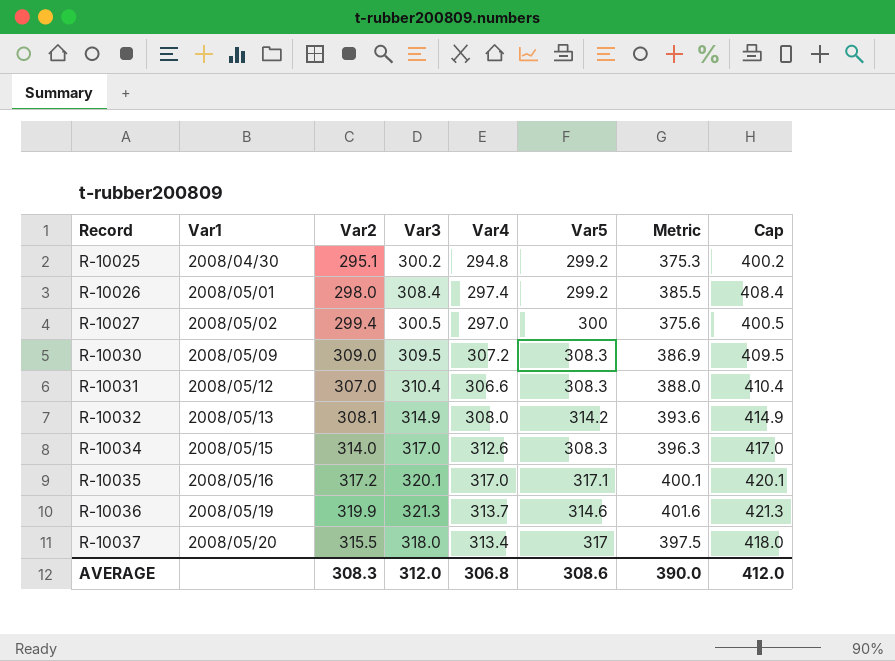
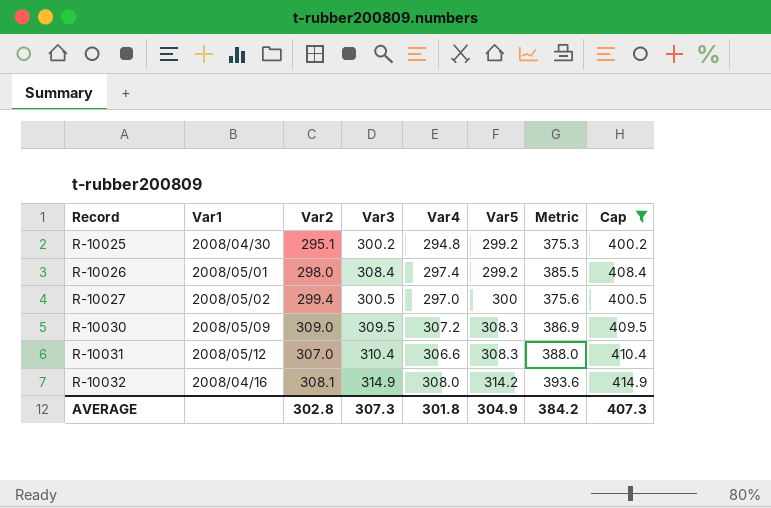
filter: none -> Cap <= 414.9
R-10032 | Var1: 2008/05/13 -> 2008/04/16
AVERAGE | Var2: 308.3 -> 302.8
AVERAGE | Var3: 312.0 -> 307.3
AVERAGE | Var4: 306.8 -> 301.8
AVERAGE | Var5: 308.6 -> 304.9
AVERAGE | Metric: 390.0 -> 384.2
AVERAGE | Cap: 412.0 -> 407.3

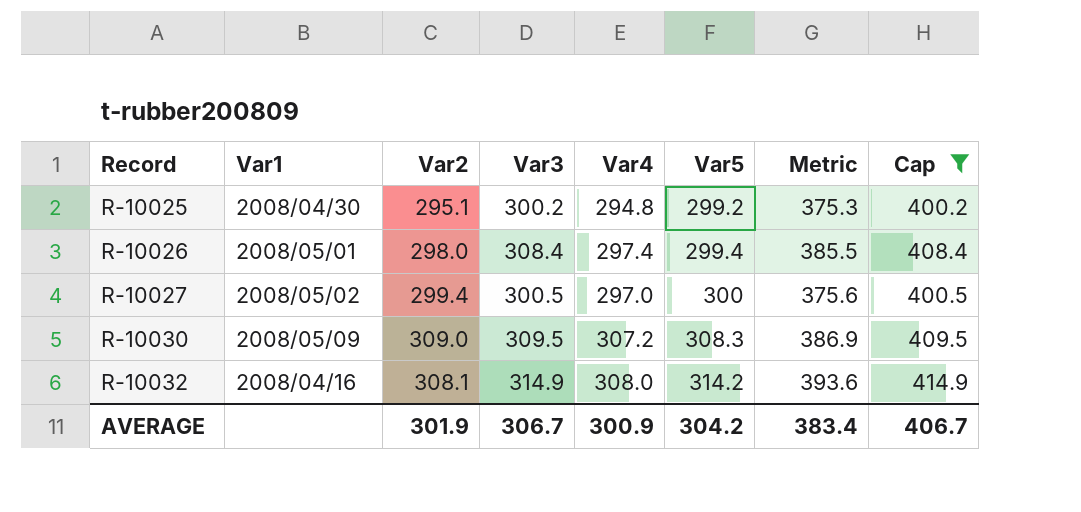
row R-10031: 2008/05/12 | 307.0 | 310.4 | 306.6 | 308.3 | 388.0 | 410.4 -> none
R-10026 | Var5: 299.2 -> 299.4
AVERAGE | Var2: 302.8 -> 301.9
AVERAGE | Var3: 307.3 -> 306.7
AVERAGE | Var4: 301.8 -> 300.9
AVERAGE | Var5: 304.9 -> 304.2
AVERAGE | Metric: 384.2 -> 383.4
AVERAGE | Cap: 407.3 -> 406.7

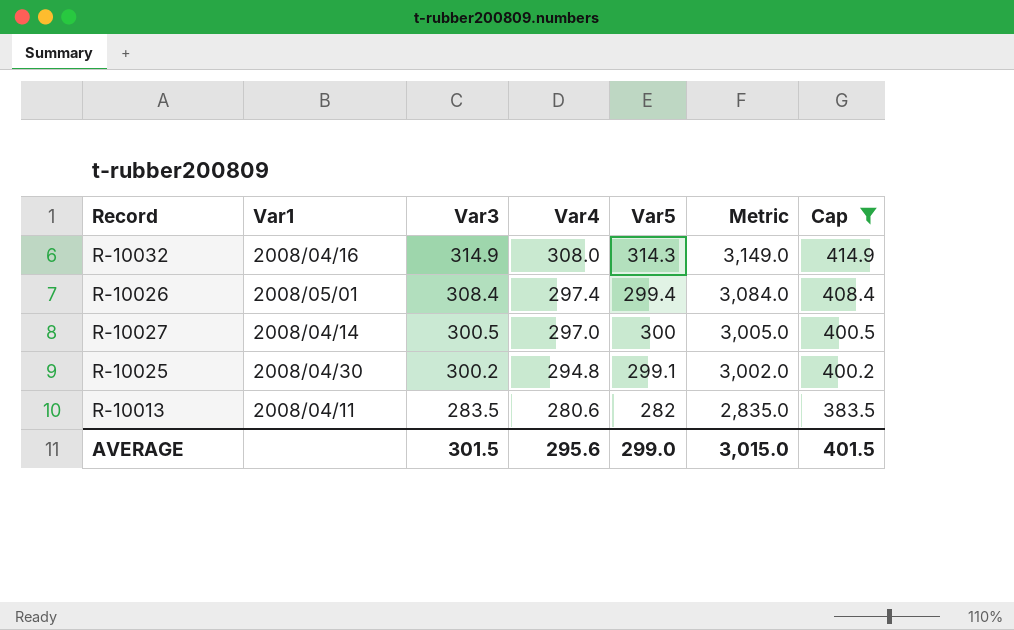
row order: Record ascending -> Var3 descending
column Var2 | position: 3 -> none
column Metric | formula: [Var3] * 1.25 -> [Var3] * 10
row R-10030: 2008/05/09 | 309.0 | 309.5 | 307.2 | 308.3 | 386.9 | 409.5 -> none
R-10032 | Var5: 314.2 -> 314.3
R-10027 | Var1: 2008/05/02 -> 2008/04/14
R-10025 | Var5: 299.2 -> 299.1
row R-10013: none -> 2008/04/11 | 283.5 | 280.6 | 282 | 2,835.0 | 383.5
AVERAGE | Var3: 306.7 -> 301.5
AVERAGE | Var4: 300.9 -> 295.6
AVERAGE | Var5: 304.2 -> 299.0
AVERAGE | Metric: 383.4 -> 3,015.0
AVERAGE | Cap: 406.7 -> 401.5

